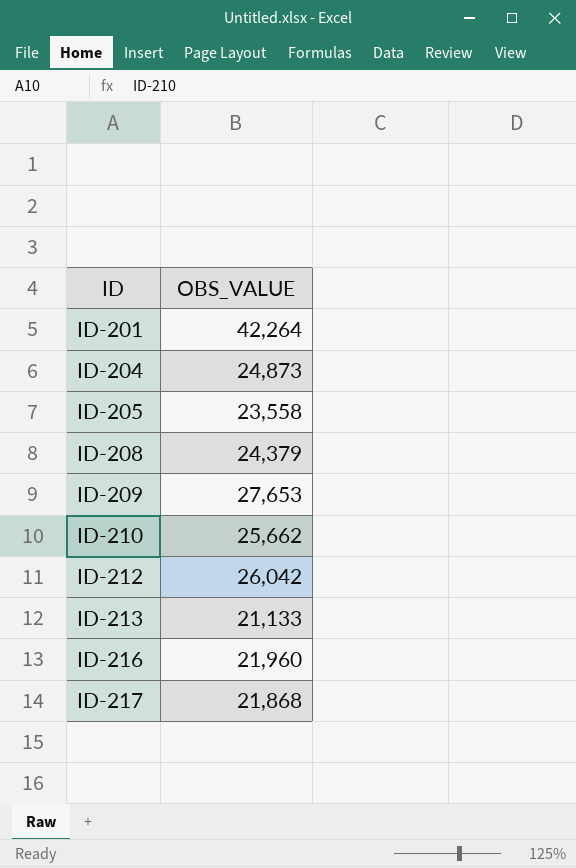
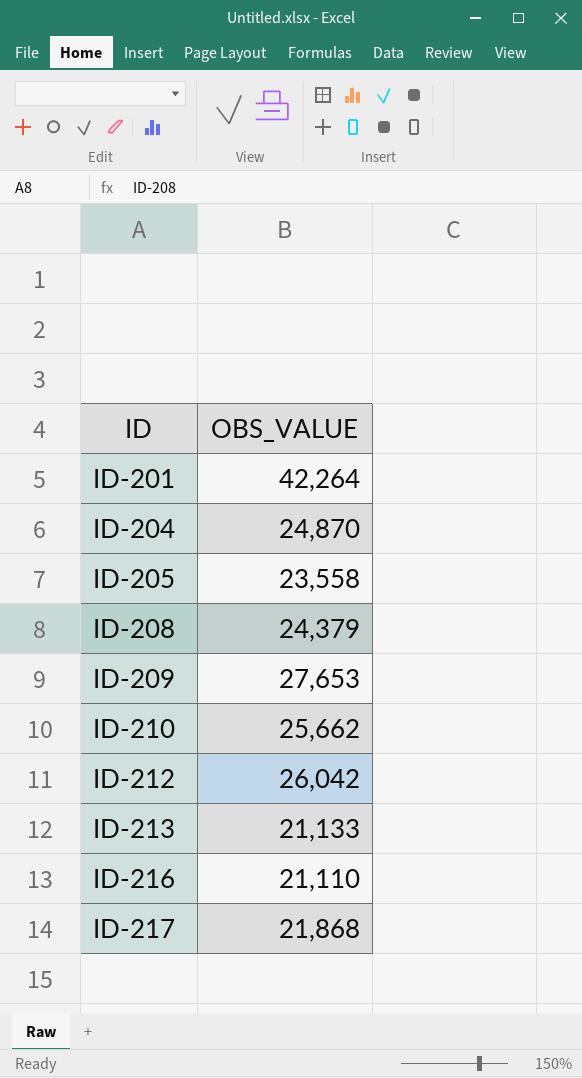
ID-204 | OBS_VALUE: 24,873 -> 24,870
ID-216 | OBS_VALUE: 21,960 -> 21,110

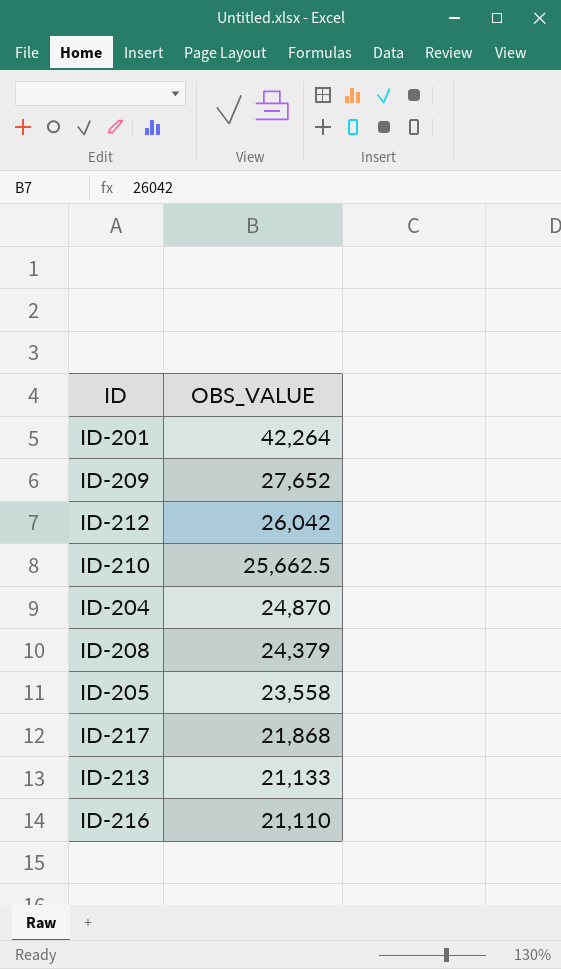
row order: ID ascending -> OBS_VALUE descending
ID-209 | OBS_VALUE: 27,653 -> 27,652
ID-210 | OBS_VALUE: 25,662 -> 25,662.5

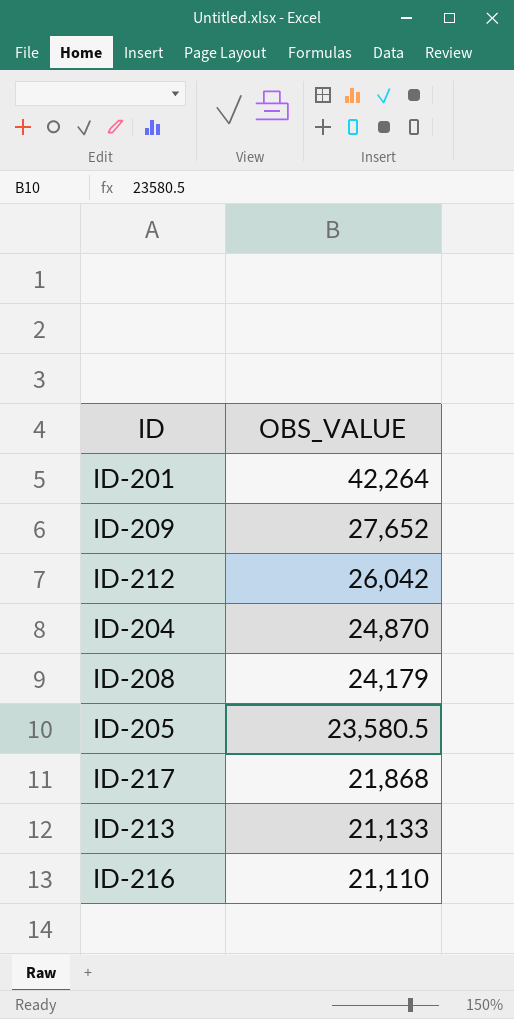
row ID-210: 25,662.5 -> none
ID-208 | OBS_VALUE: 24,379 -> 24,179
ID-205 | OBS_VALUE: 23,558 -> 23,580.5

